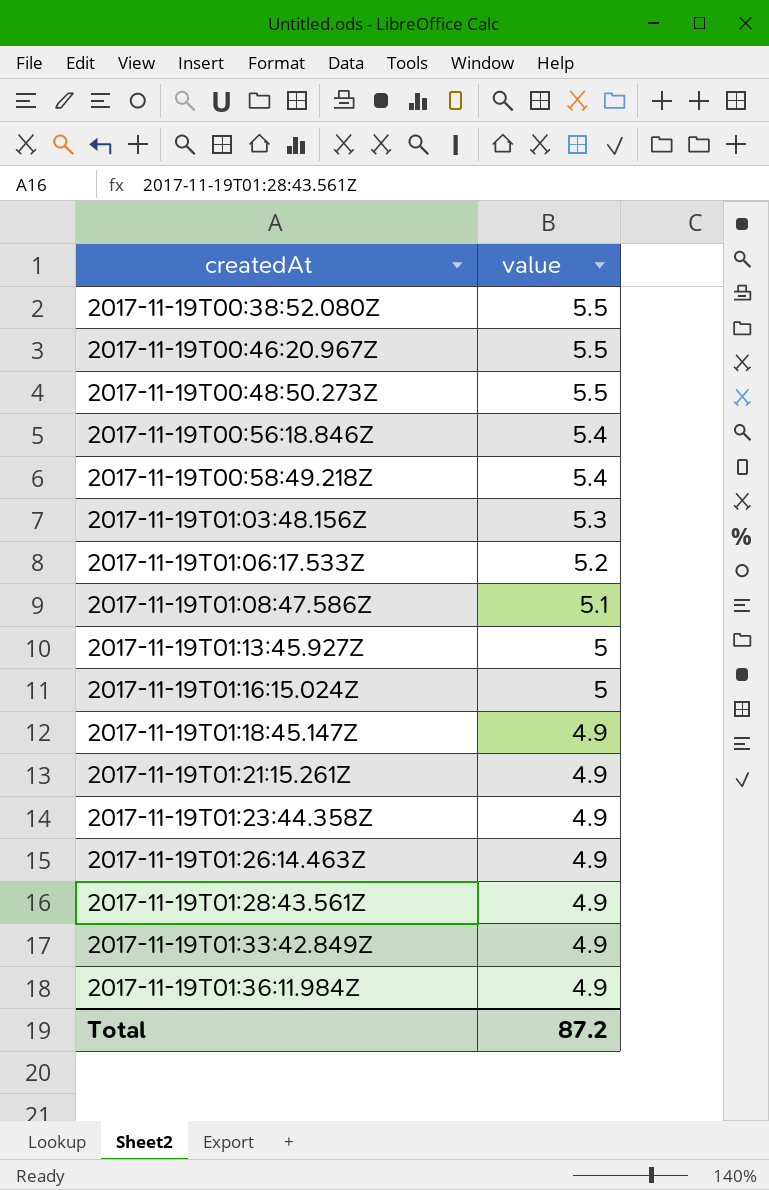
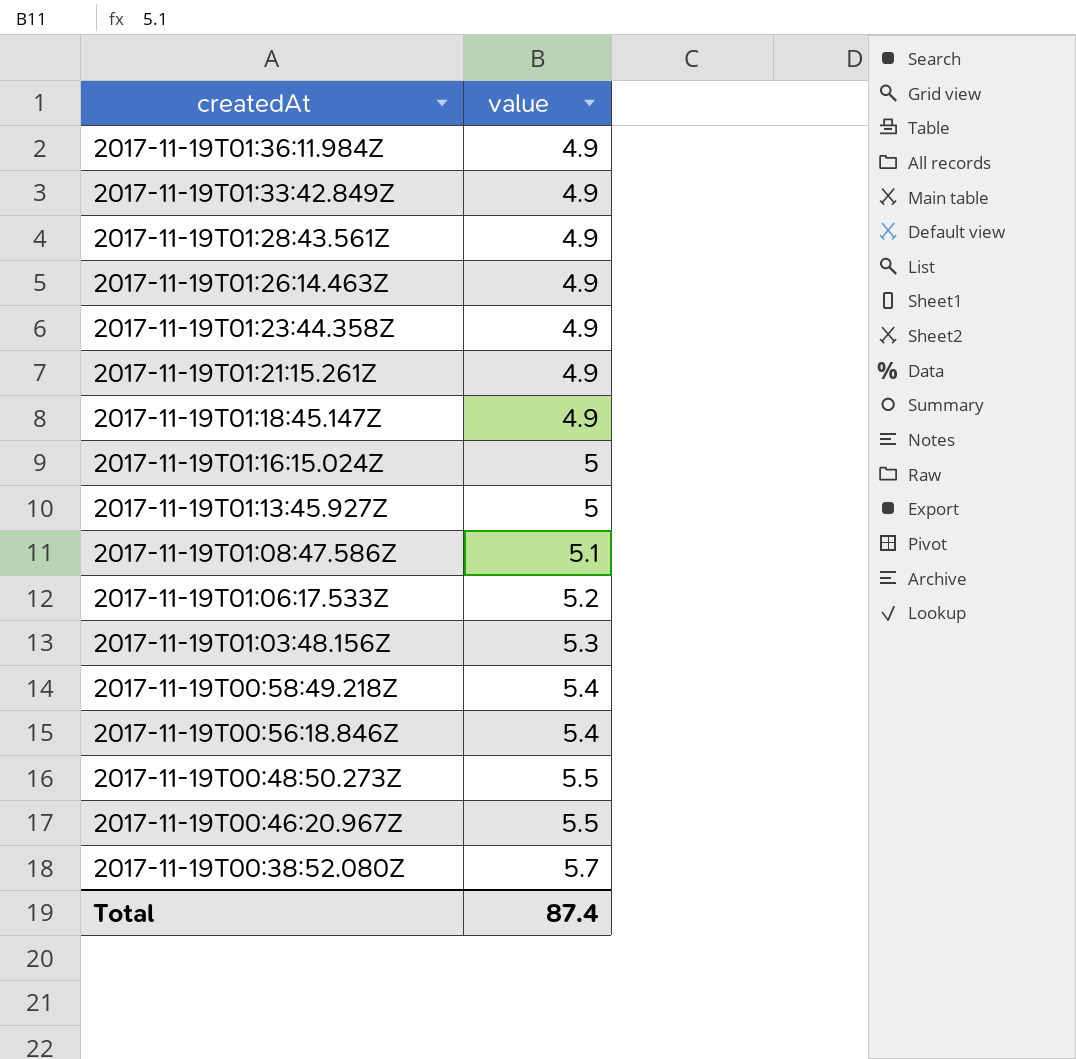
row order: createdAt ascending -> createdAt descending
2017-11-19T00:38:52.080Z | value: 5.5 -> 5.7
Total | value: 87.2 -> 87.4

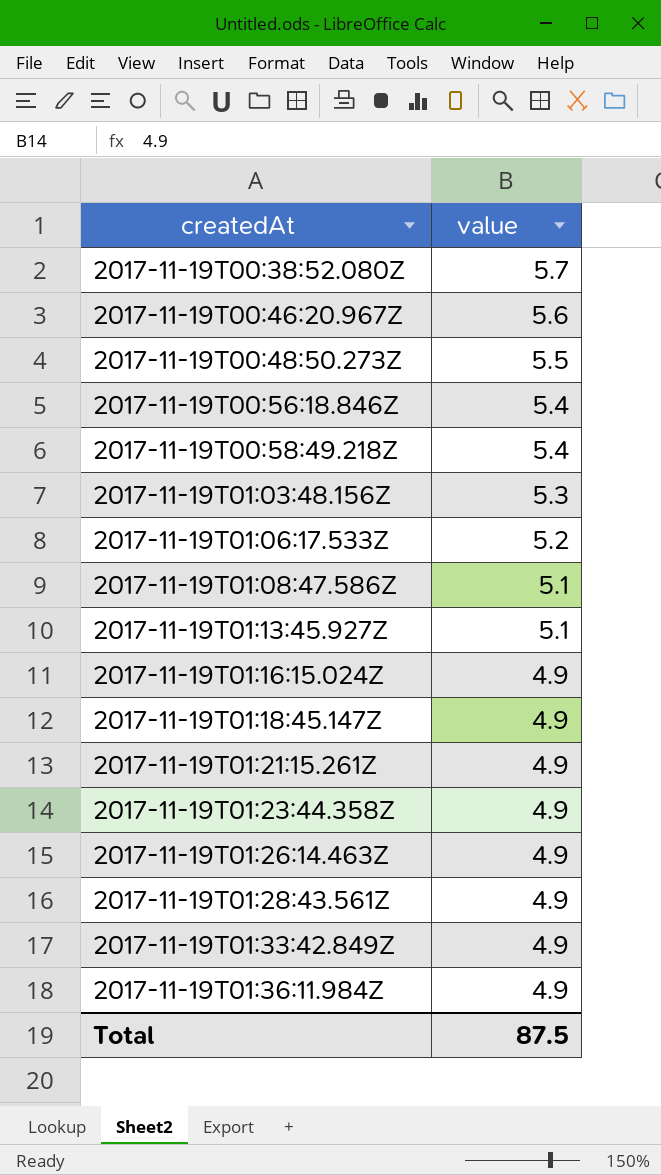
row order: createdAt descending -> createdAt ascending
2017-11-19T00:46:20.967Z | value: 5.5 -> 5.6
2017-11-19T01:13:45.927Z | value: 5 -> 5.1
2017-11-19T01:16:15.024Z | value: 5 -> 4.9
Total | value: 87.4 -> 87.5

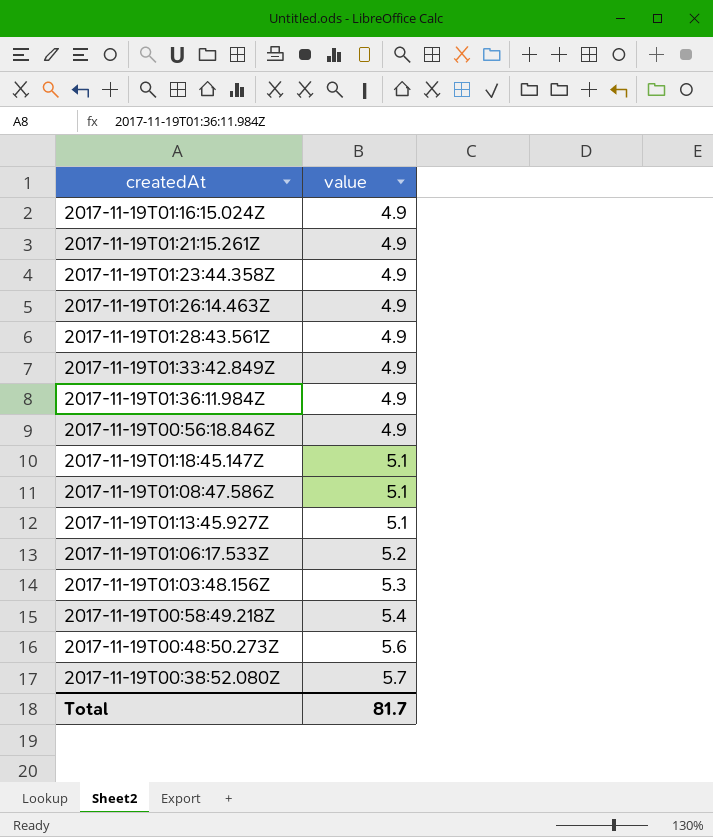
row order: createdAt ascending -> value ascending
row 2017-11-19T00:46:20.967Z: 5.6 -> none
2017-11-19T00:56:18.846Z | value: 5.4 -> 4.9
2017-11-19T01:18:45.147Z | value: 4.9 -> 5.1
2017-11-19T00:48:50.273Z | value: 5.5 -> 5.6
Total | value: 87.5 -> 81.7

